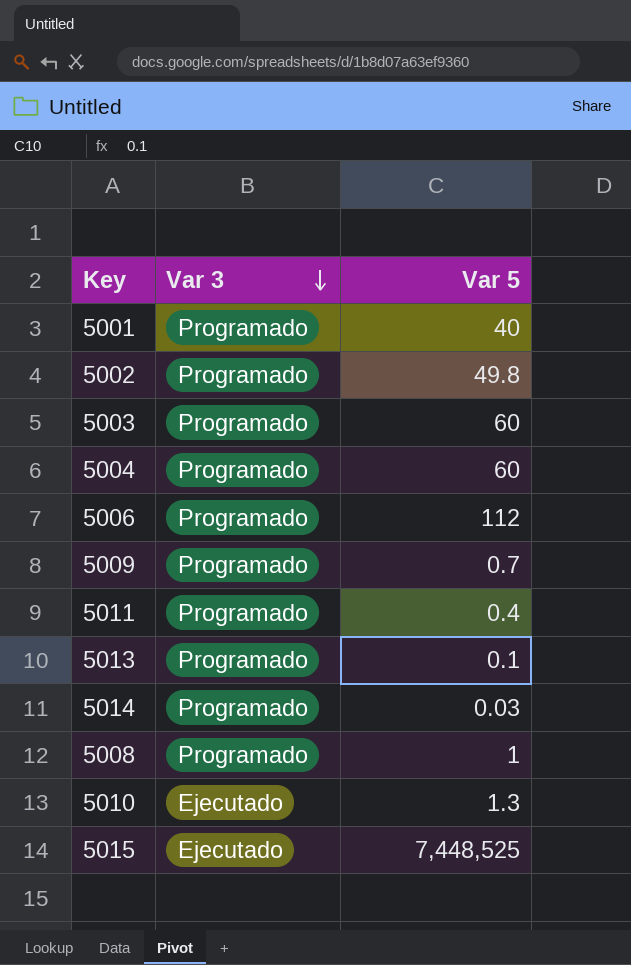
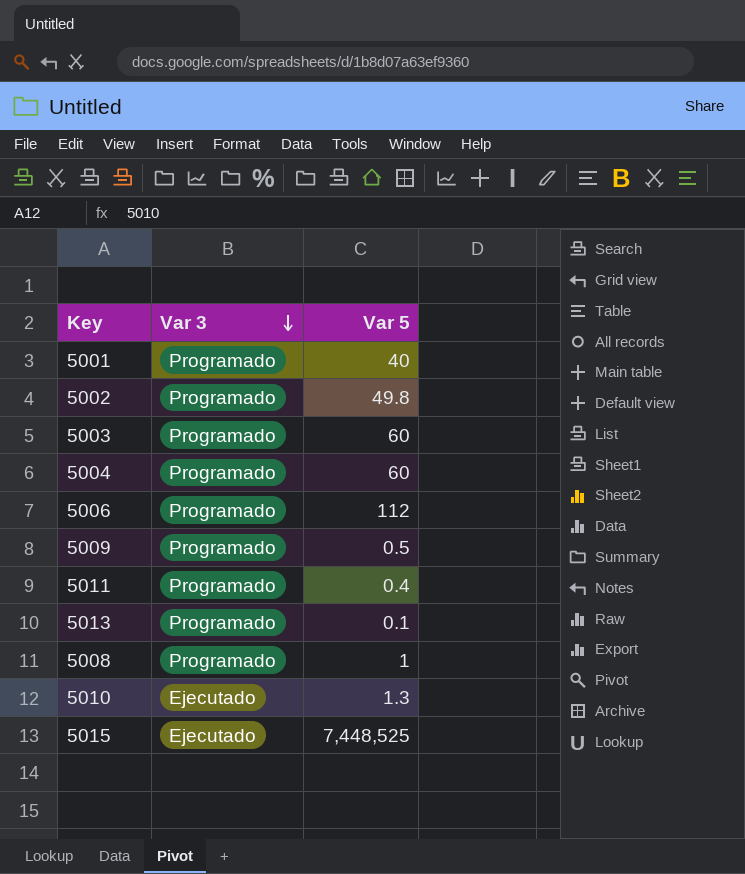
row 5014: Programado | 0.03 -> none
5009 | Var 5: 0.7 -> 0.5

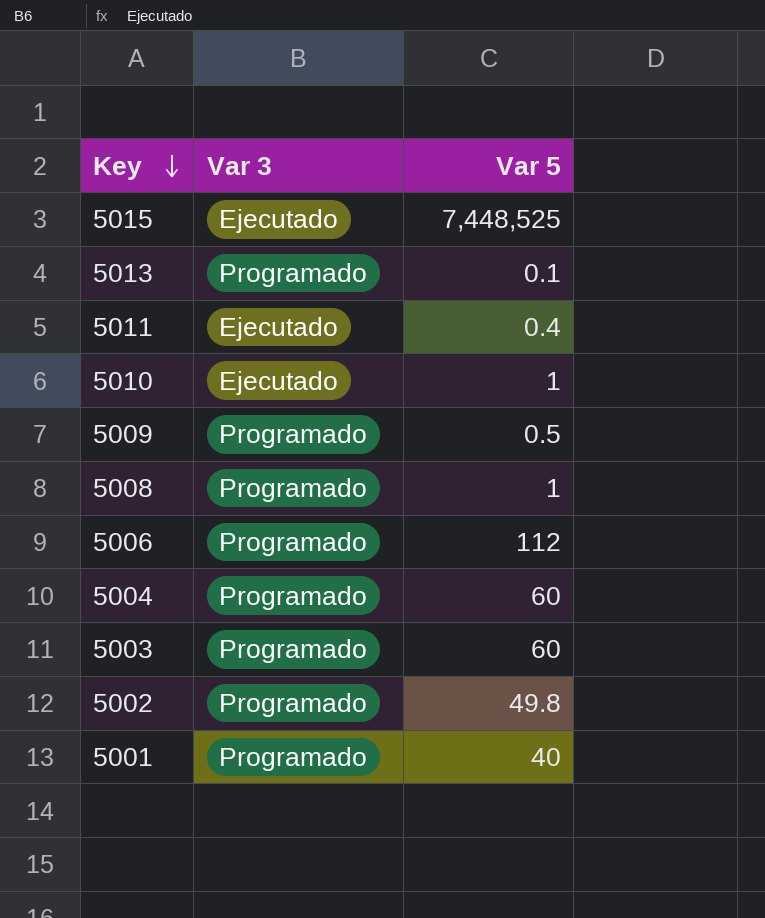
row order: Var 3 descending -> Key descending
5011 | Var 3: Programado -> Ejecutado
5010 | Var 5: 1.3 -> 1

